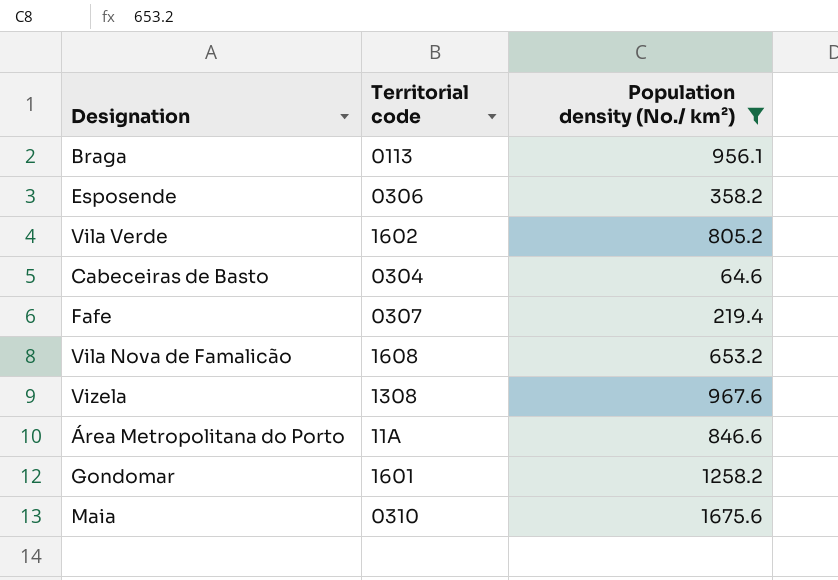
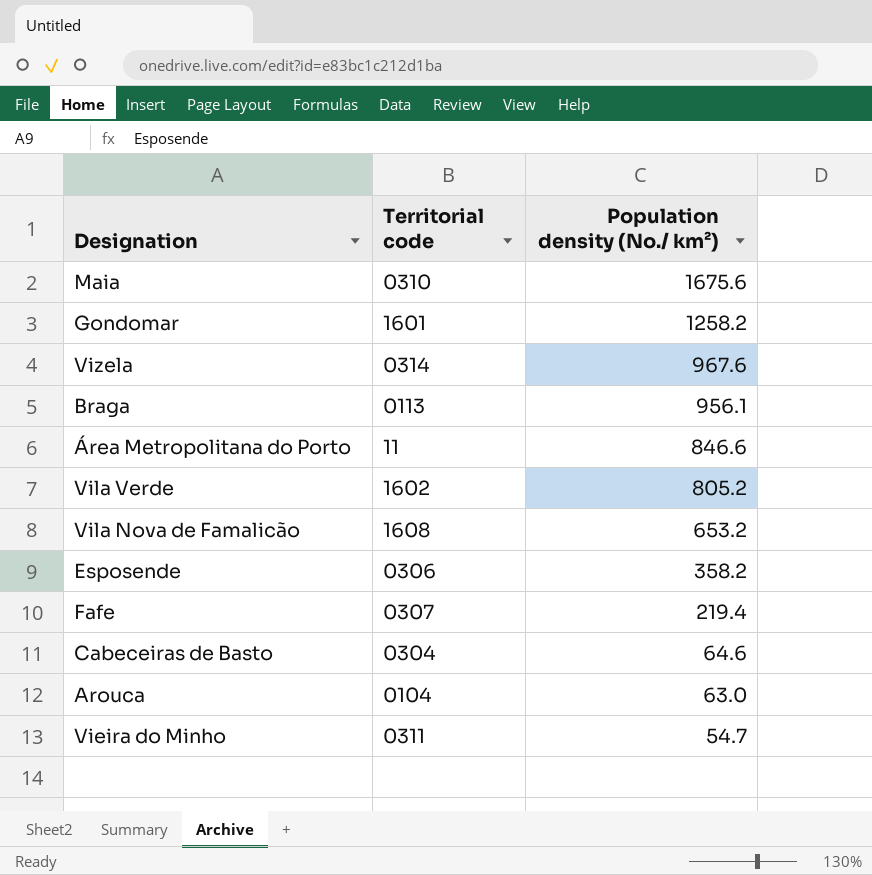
filter: Population density (No./ km²) >= 64.6 -> none
row order: none -> Population density (No./ km²) descending
Vizela | Territorial code: 1308 -> 0314
Área Metropolitana do Porto | Territorial code: 11A -> 11

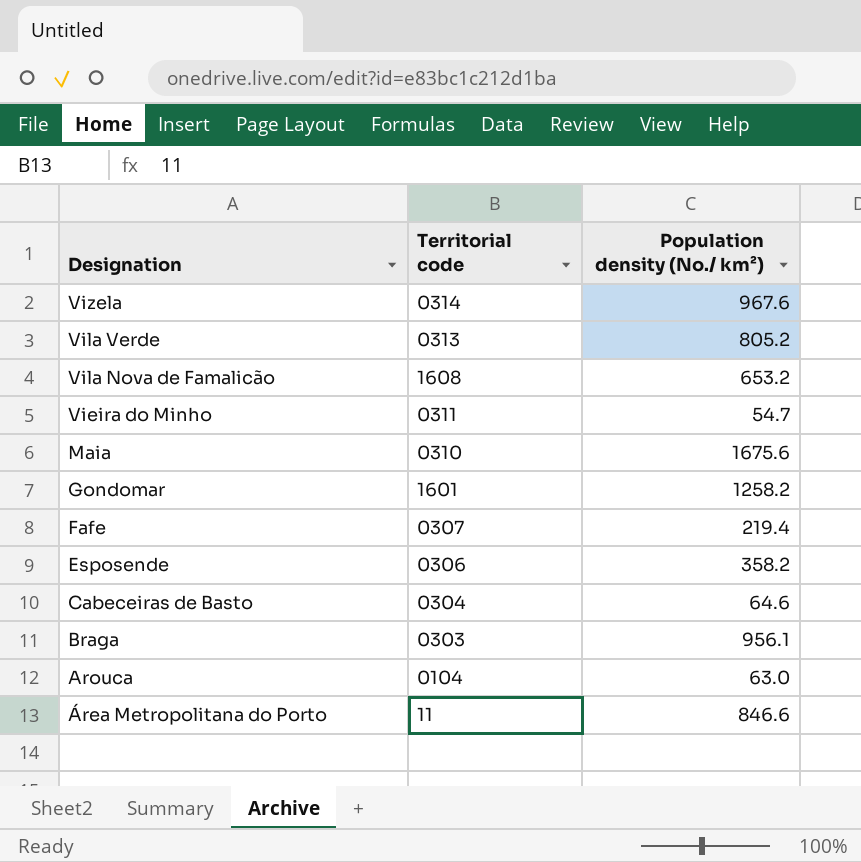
row order: Population density (No./ km²) descending -> Designation descending
Vila Verde | Territorial code: 1602 -> 0313
Braga | Territorial code: 0113 -> 0303

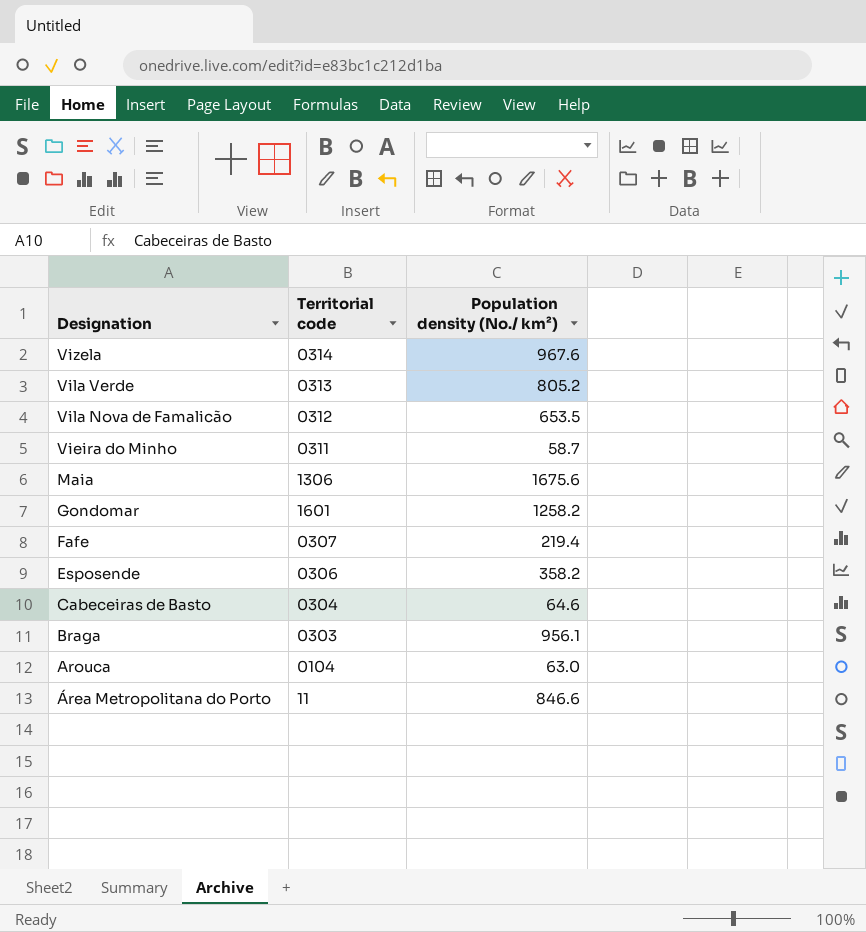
Vila Nova de Famalicão | Territorial code: 1608 -> 0312
Vila Nova de Famalicão | Population density (No./ km²): 653.2 -> 653.5
Vieira do Minho | Population density (No./ km²): 54.7 -> 58.7
Maia | Territorial code: 0310 -> 1306

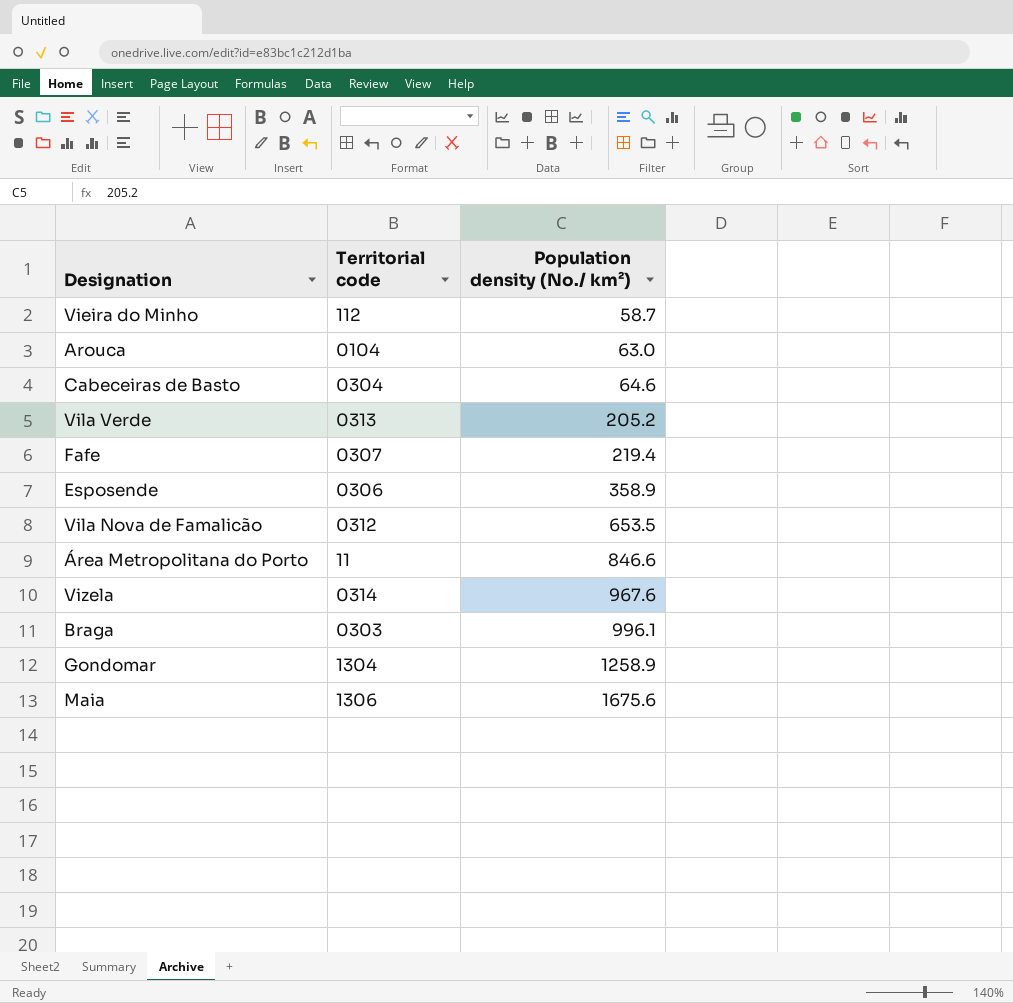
row order: Designation descending -> Population density (No./ km²) ascending
Vieira do Minho | Territorial code: 0311 -> 112
Vila Verde | Population density (No./ km²): 805.2 -> 205.2
Esposende | Population density (No./ km²): 358.2 -> 358.9
Braga | Population density (No./ km²): 956.1 -> 996.1
Gondomar | Territorial code: 1601 -> 1304
Gondomar | Population density (No./ km²): 1258.2 -> 1258.9

